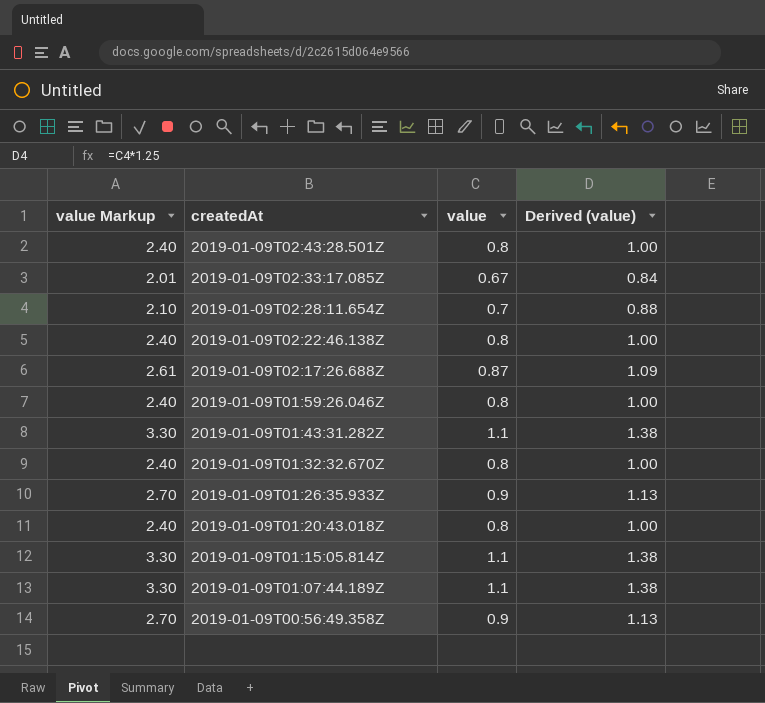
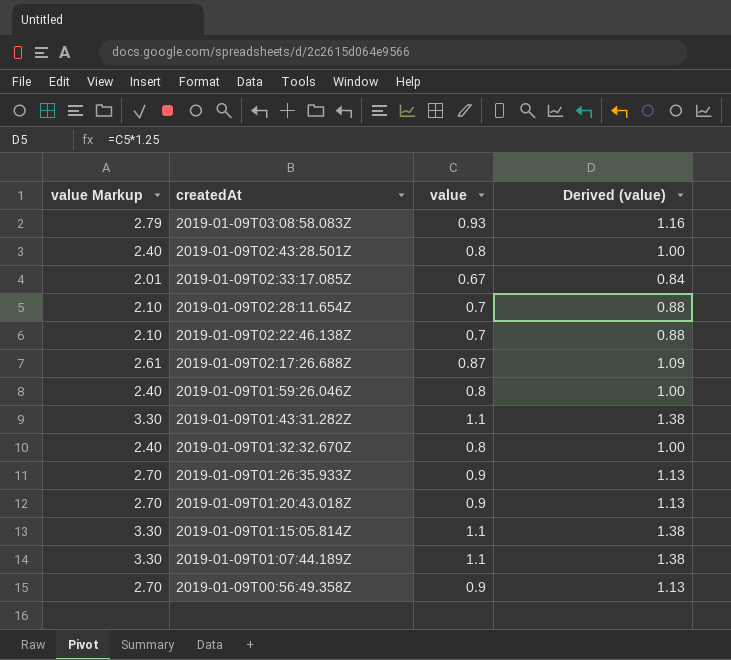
row 2019-01-09T03:08:58.083Z: none -> 2.79 | 0.93 | 1.16
2019-01-09T02:22:46.138Z | value Markup: 2.40 -> 2.10
2019-01-09T02:22:46.138Z | value: 0.8 -> 0.7
2019-01-09T02:22:46.138Z | Derived (value): 1.00 -> 0.88
2019-01-09T01:20:43.018Z | value Markup: 2.40 -> 2.70
2019-01-09T01:20:43.018Z | value: 0.8 -> 0.9
2019-01-09T01:20:43.018Z | Derived (value): 1.00 -> 1.13

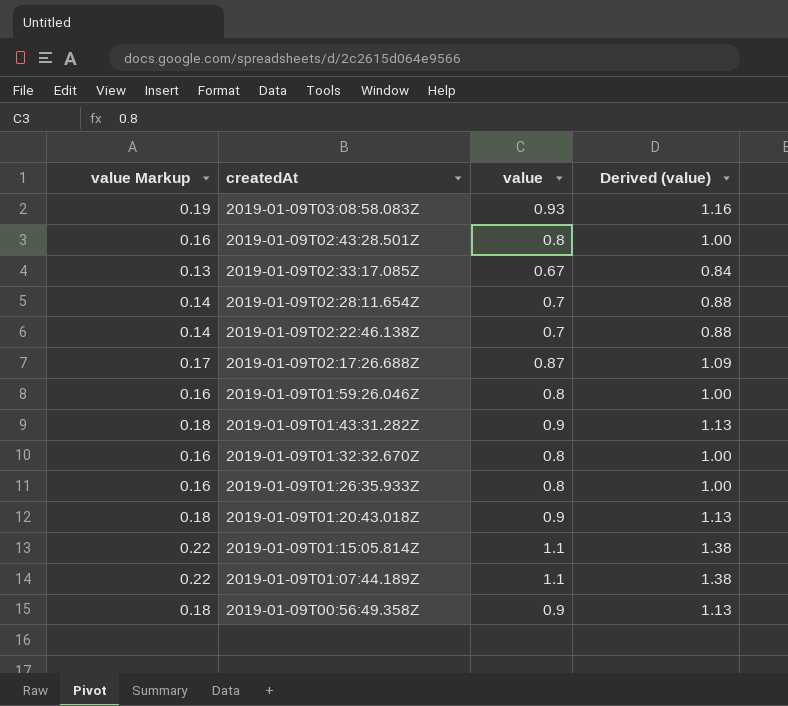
column value Markup | formula: [value] * 3 -> [value] * 0.2
2019-01-09T01:43:31.282Z | value: 1.1 -> 0.9
2019-01-09T01:43:31.282Z | Derived (value): 1.38 -> 1.13
2019-01-09T01:26:35.933Z | value: 0.9 -> 0.8
2019-01-09T01:26:35.933Z | Derived (value): 1.13 -> 1.00

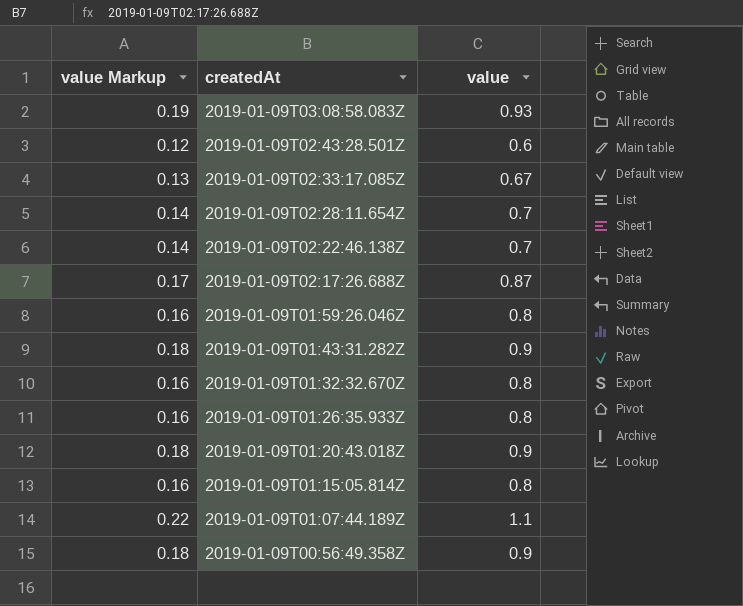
column Derived (value) | formula: [value] * 1.25 -> none
2019-01-09T02:43:28.501Z | value Markup: 0.16 -> 0.12
2019-01-09T02:43:28.501Z | value: 0.8 -> 0.6
2019-01-09T01:15:05.814Z | value Markup: 0.22 -> 0.16
2019-01-09T01:15:05.814Z | value: 1.1 -> 0.8

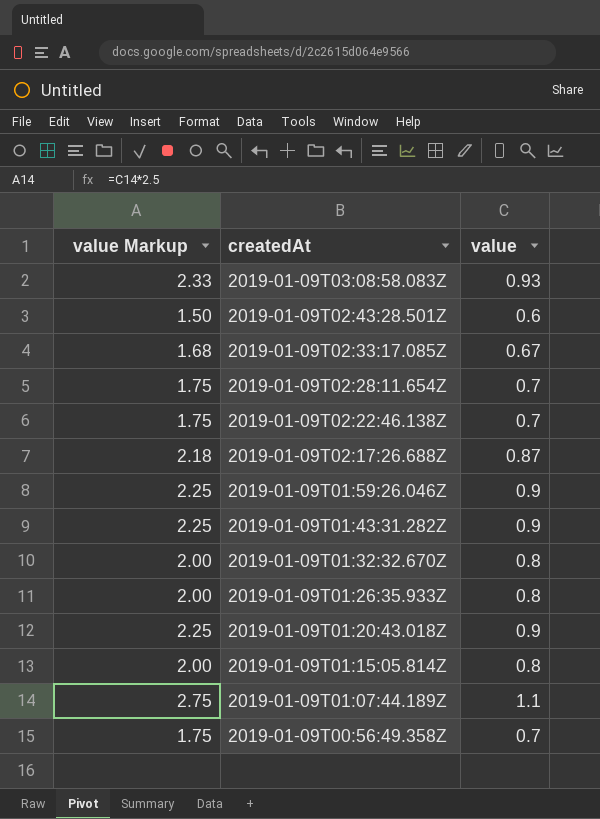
column value Markup | formula: [value] * 0.2 -> [value] * 2.5
2019-01-09T01:59:26.046Z | value: 0.8 -> 0.9
2019-01-09T00:56:49.358Z | value: 0.9 -> 0.7

